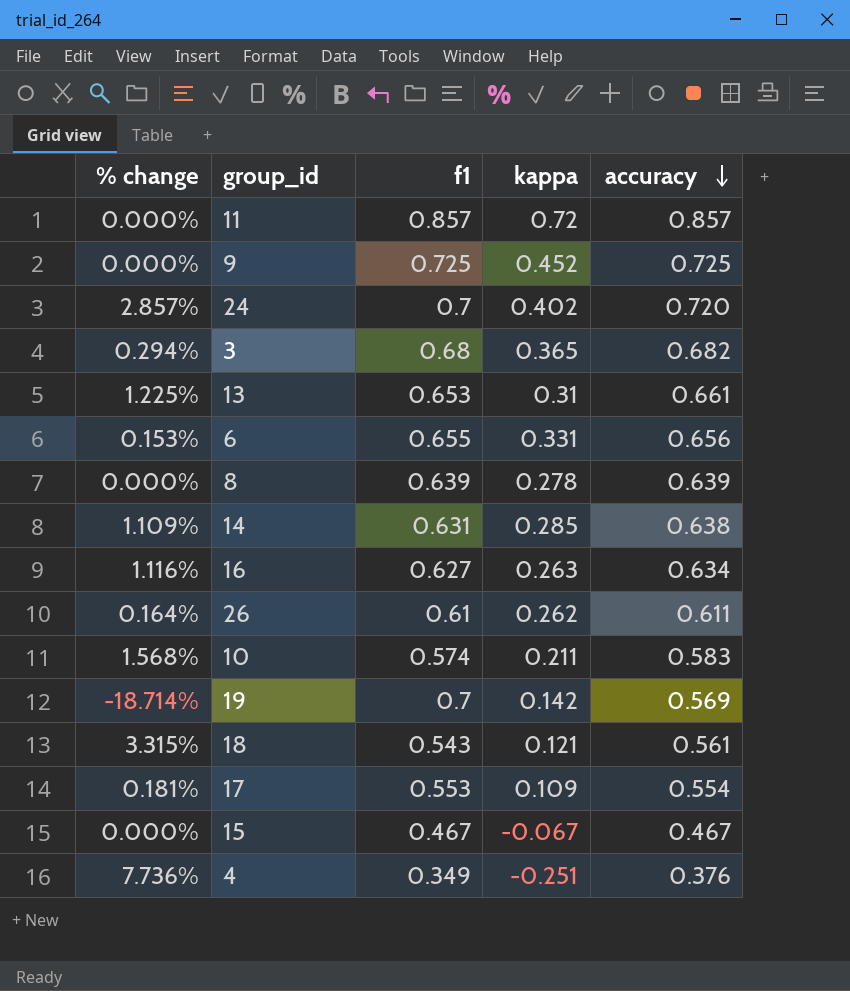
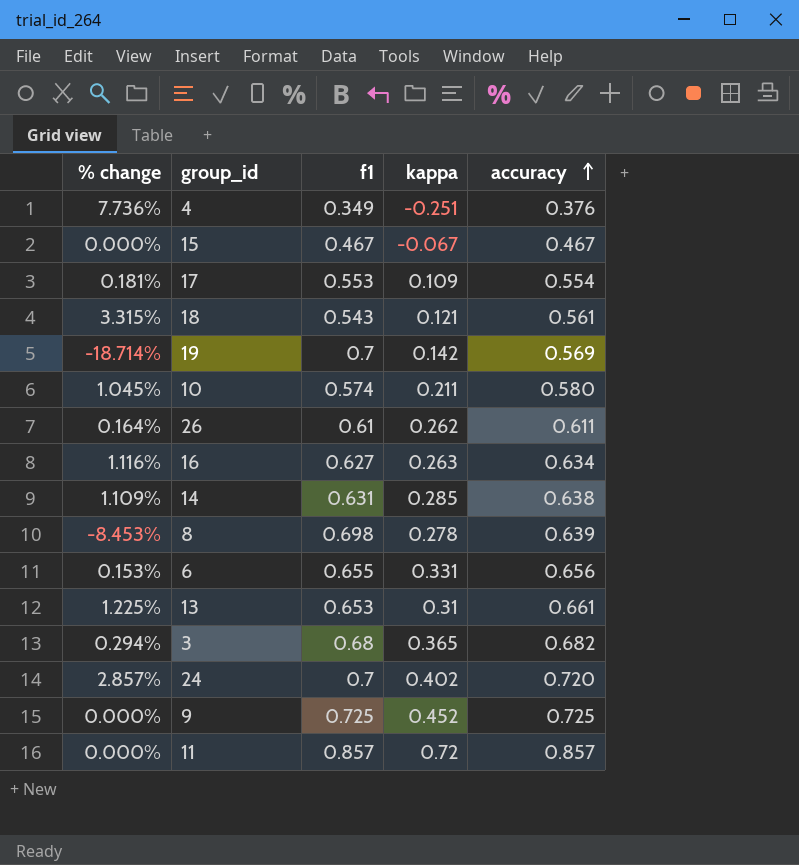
row order: accuracy descending -> accuracy ascending
10 | % change: 1.568% -> 1.045%
10 | accuracy: 0.583 -> 0.580
8 | % change: 0.000% -> -8.453%
8 | f1: 0.639 -> 0.698

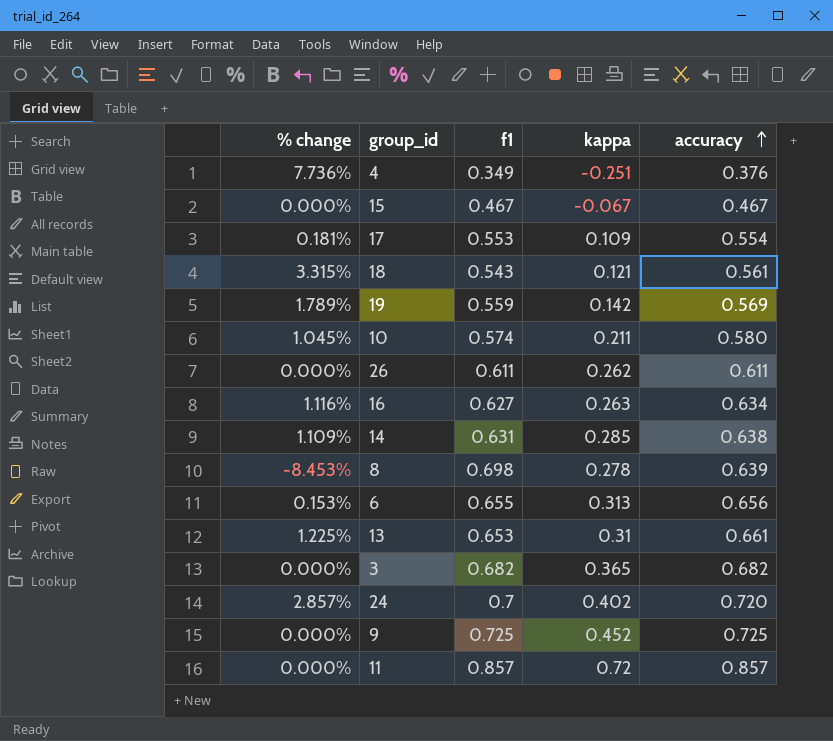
19 | % change: -18.714% -> 1.789%
19 | f1: 0.7 -> 0.559
26 | % change: 0.164% -> 0.000%
26 | f1: 0.61 -> 0.611
6 | kappa: 0.331 -> 0.313
3 | % change: 0.294% -> 0.000%
3 | f1: 0.68 -> 0.682

